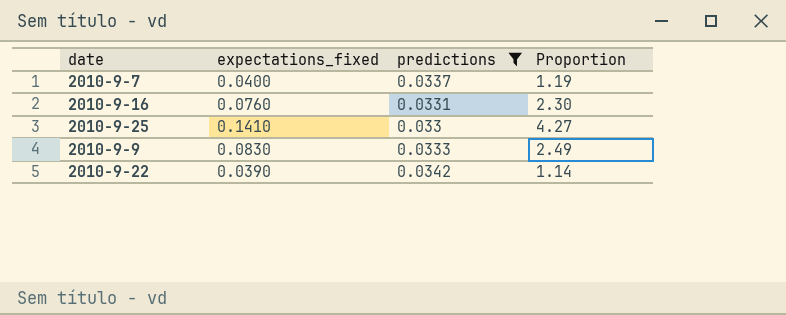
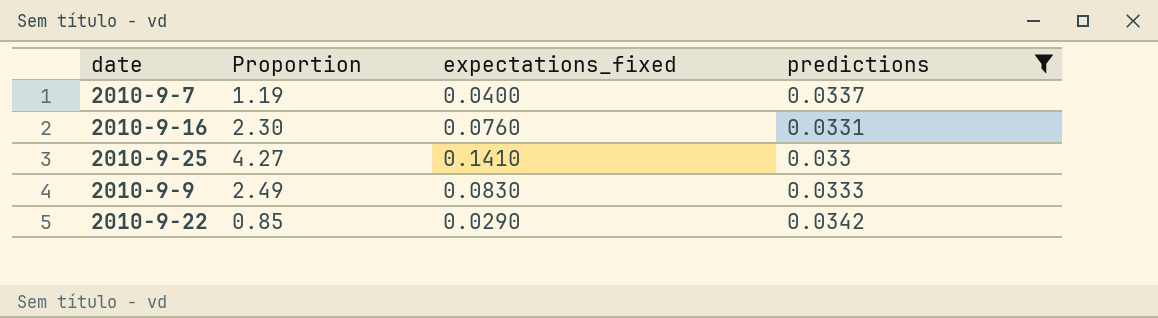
column Proportion | position: 4 -> 2
2010-9-22 | Proportion: 1.14 -> 0.85
2010-9-22 | expectations_fixed: 0.0390 -> 0.0290

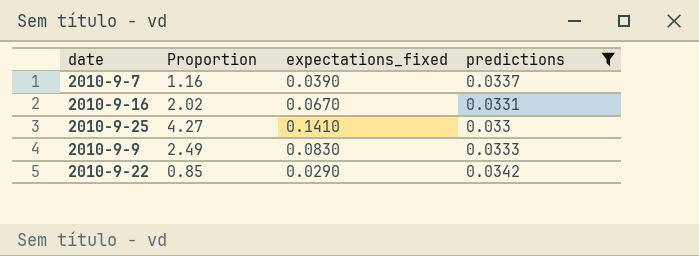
2010-9-7 | Proportion: 1.19 -> 1.16
2010-9-7 | expectations_fixed: 0.0400 -> 0.0390
2010-9-16 | Proportion: 2.30 -> 2.02
2010-9-16 | expectations_fixed: 0.0760 -> 0.0670

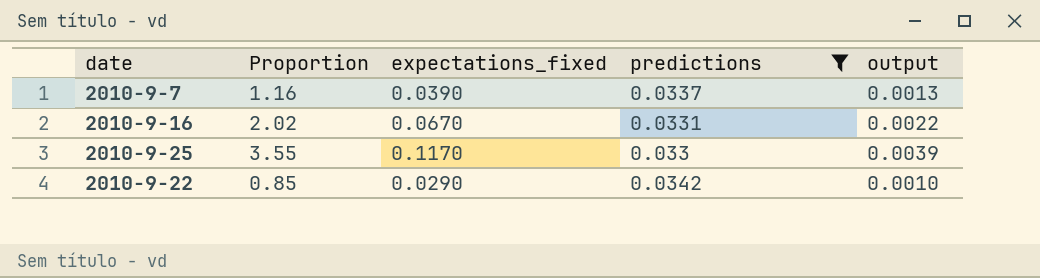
column output | formula: none -> [expectations_fixed] * [predictions]
row 2010-9-9: 2.49 | 0.0830 | 0.0333 -> none
2010-9-25 | Proportion: 4.27 -> 3.55
2010-9-25 | expectations_fixed: 0.1410 -> 0.1170

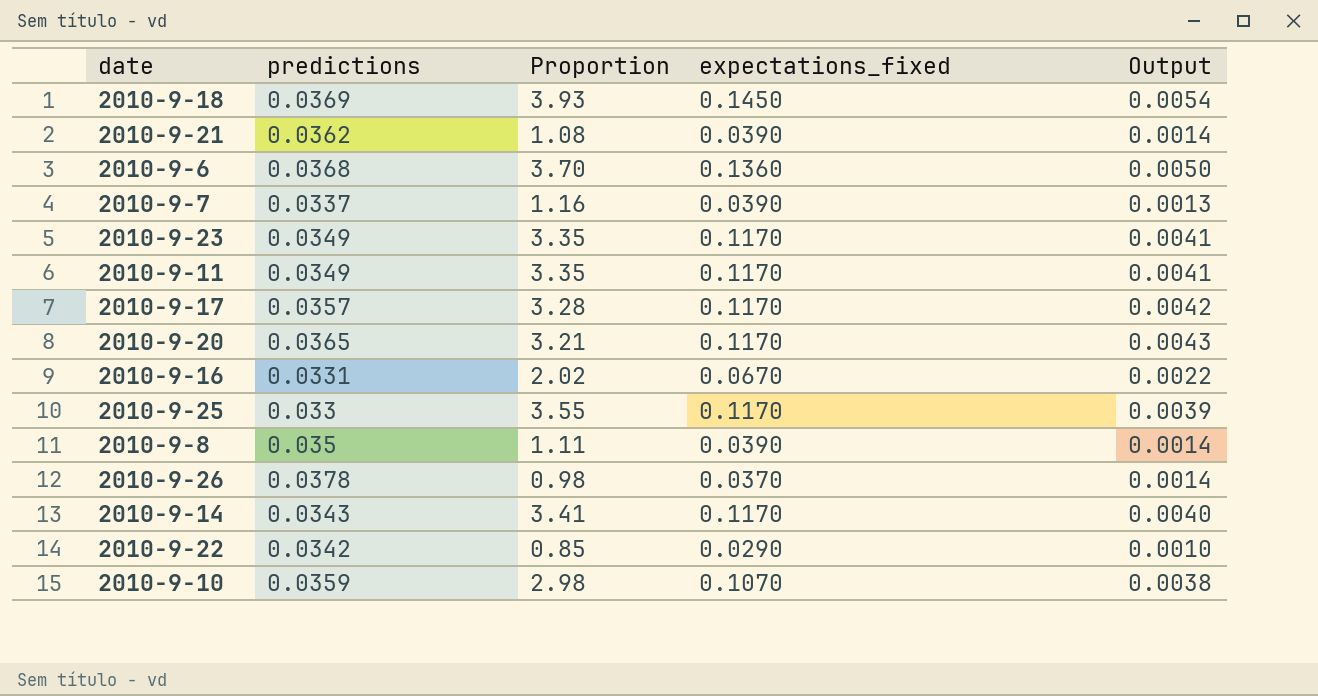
filter: predictions <= 0.0342 -> none
column predictions | position: 4 -> 2
column name: output -> Output

